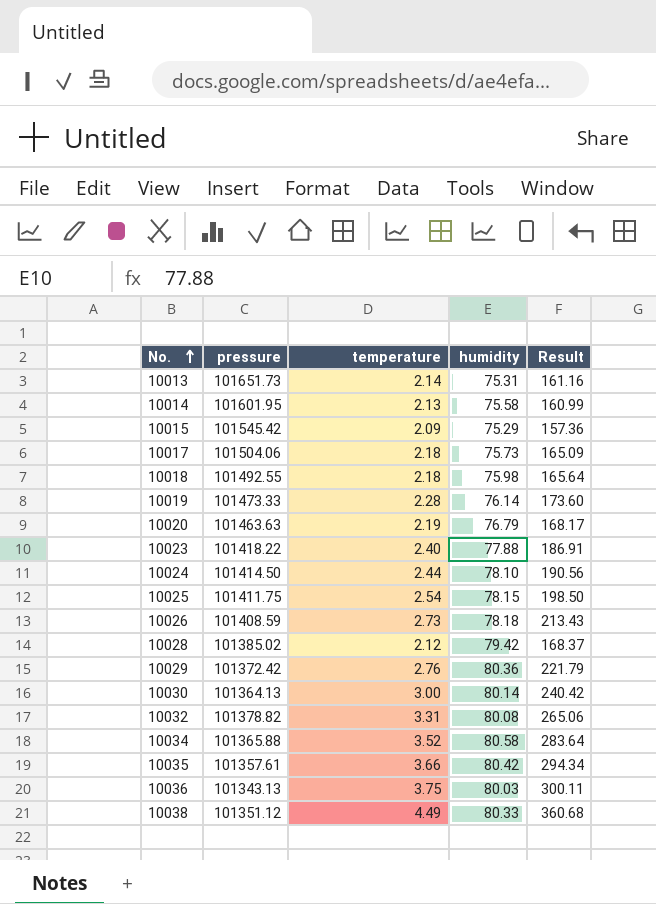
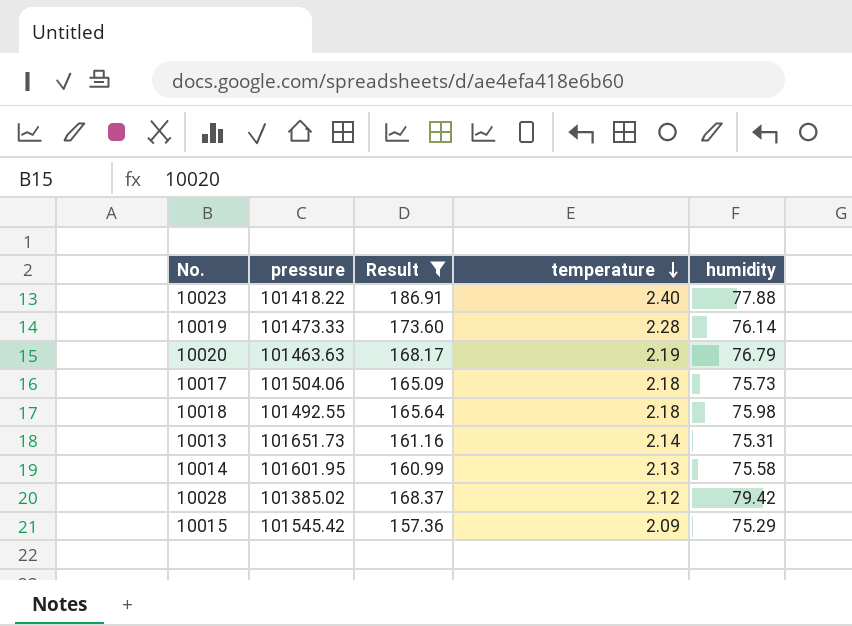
filter: none -> Result <= 186.91
row order: No. ascending -> temperature descending
column Result | position: 5 -> 3

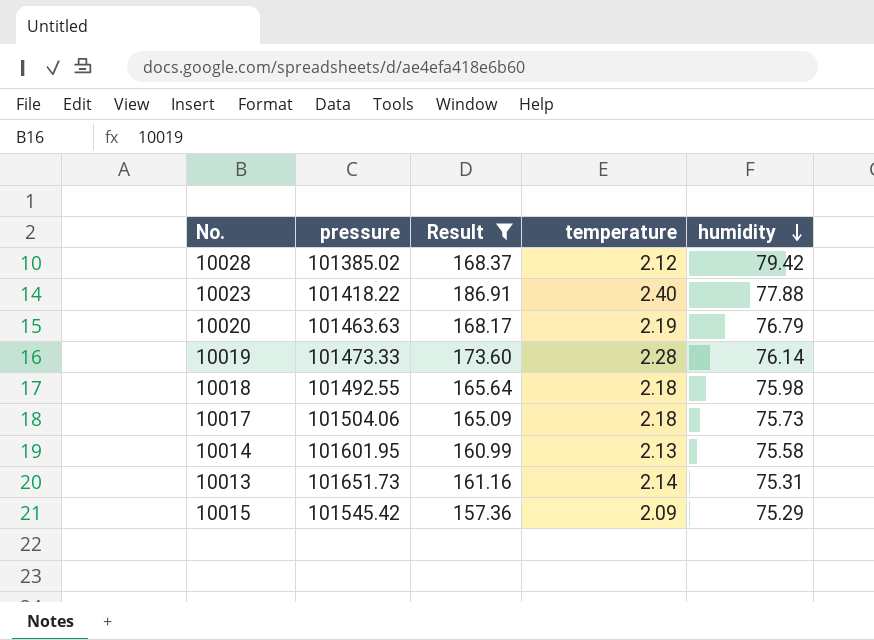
row order: temperature descending -> humidity descending

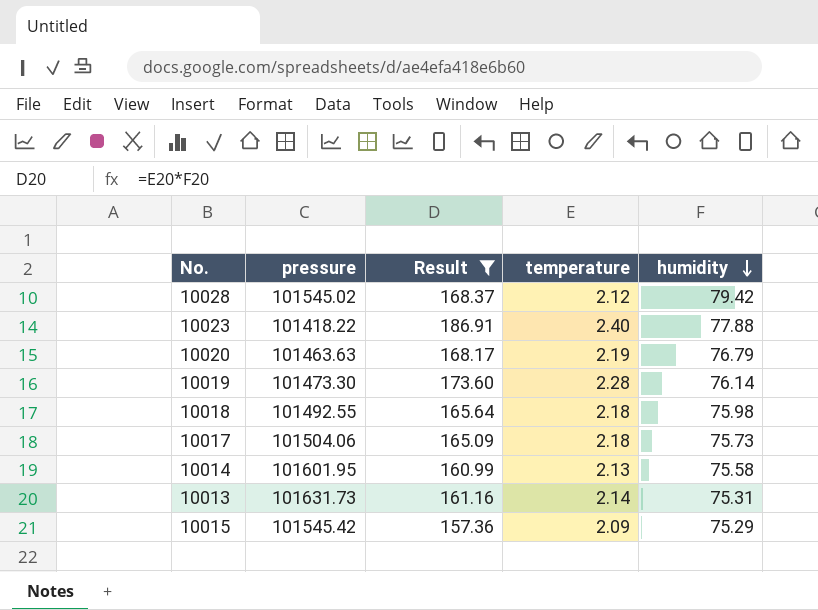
10028 | pressure: 101385.02 -> 101545.02
10019 | pressure: 101473.33 -> 101473.30
10013 | pressure: 101651.73 -> 101631.73

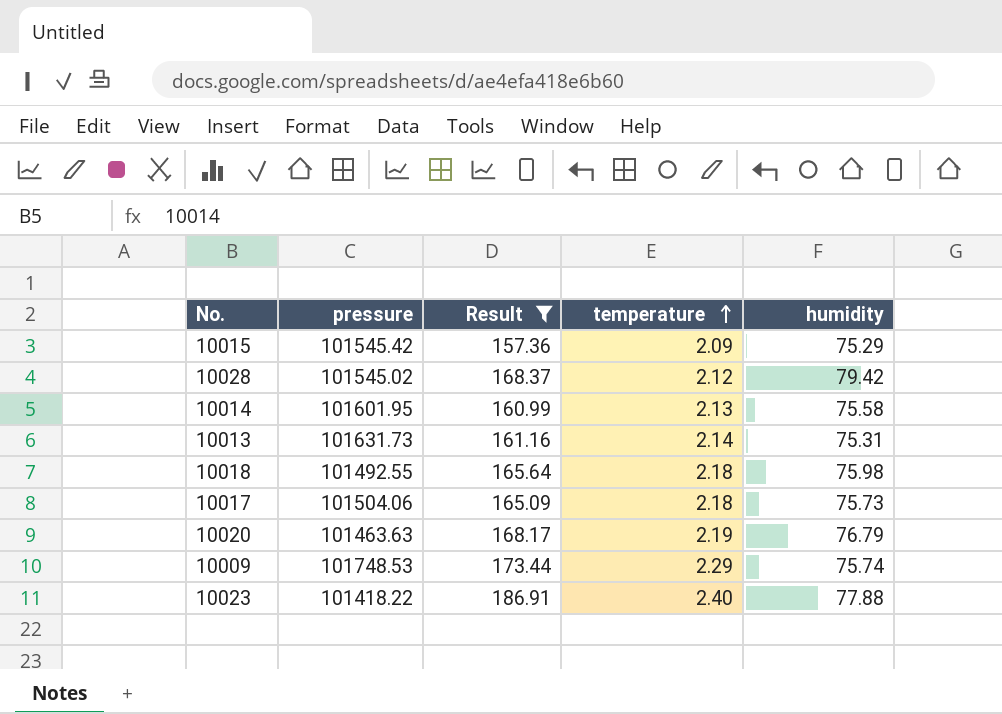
row order: humidity descending -> temperature ascending
row 10019: 101473.30 | 173.60 | 2.28 | 76.14 -> none
row 10009: none -> 101748.53 | 173.44 | 2.29 | 75.74

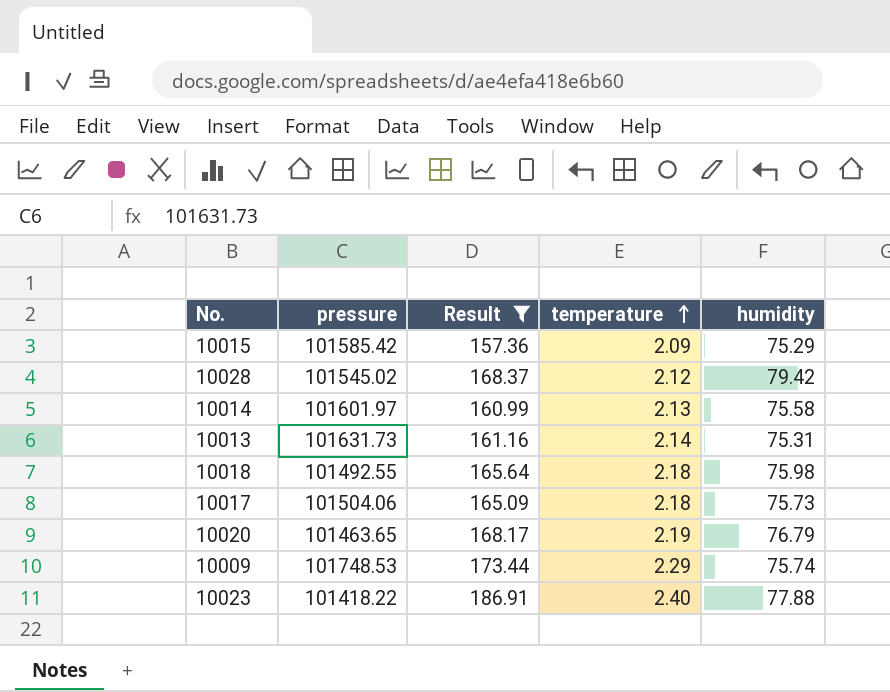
10015 | pressure: 101545.42 -> 101585.42
10014 | pressure: 101601.95 -> 101601.97
10020 | pressure: 101463.63 -> 101463.65

